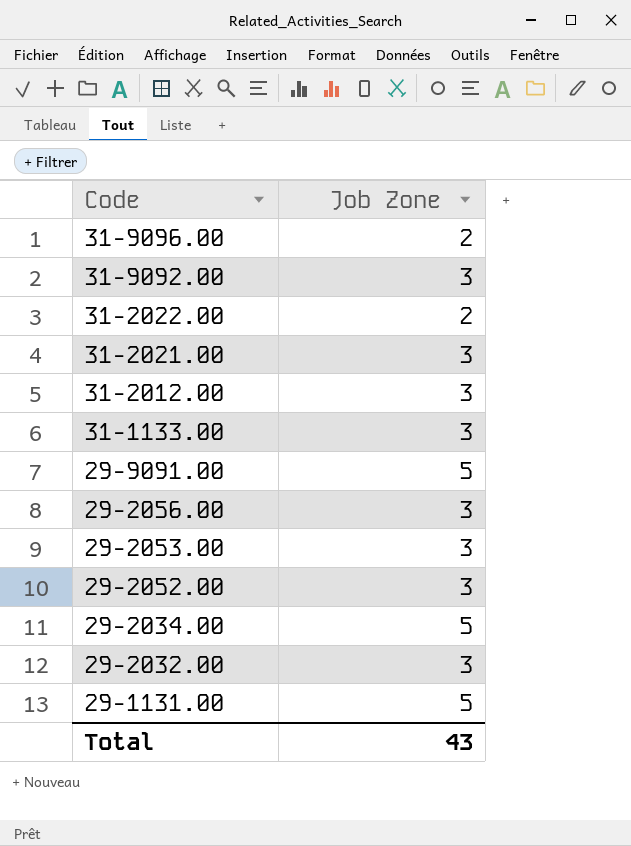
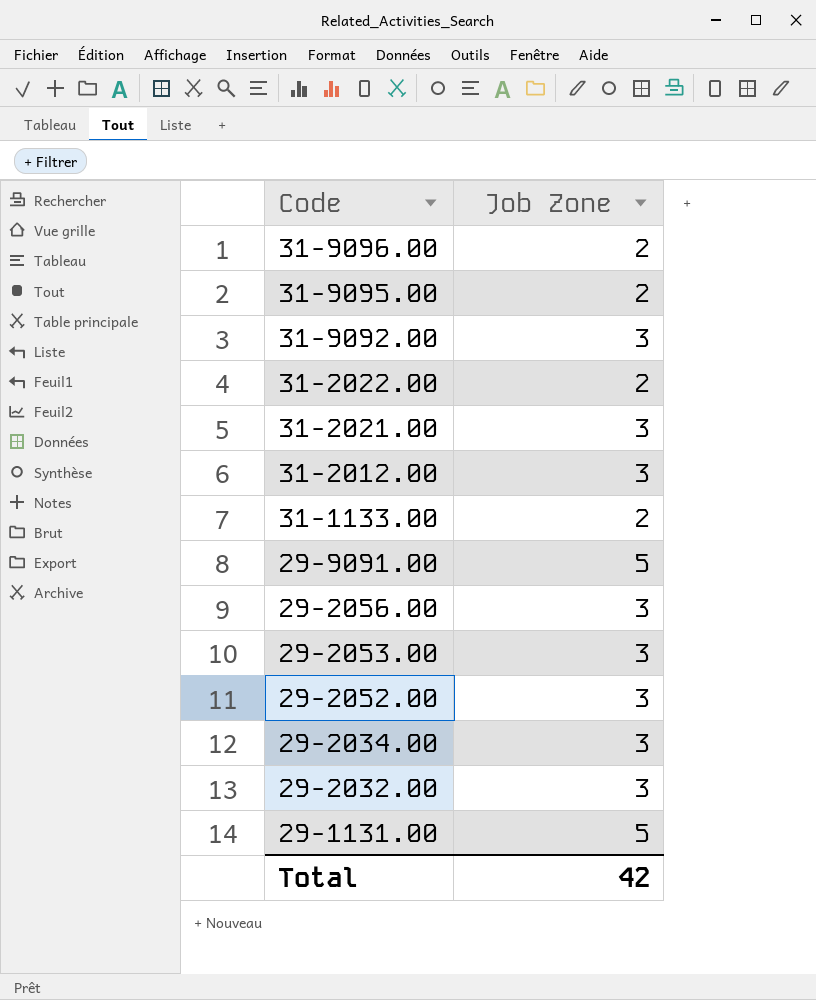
row 31-9095.00: none -> 2
31-1133.00 | Job Zone: 3 -> 2
29-2034.00 | Job Zone: 5 -> 3
Total | Job Zone: 43 -> 42

